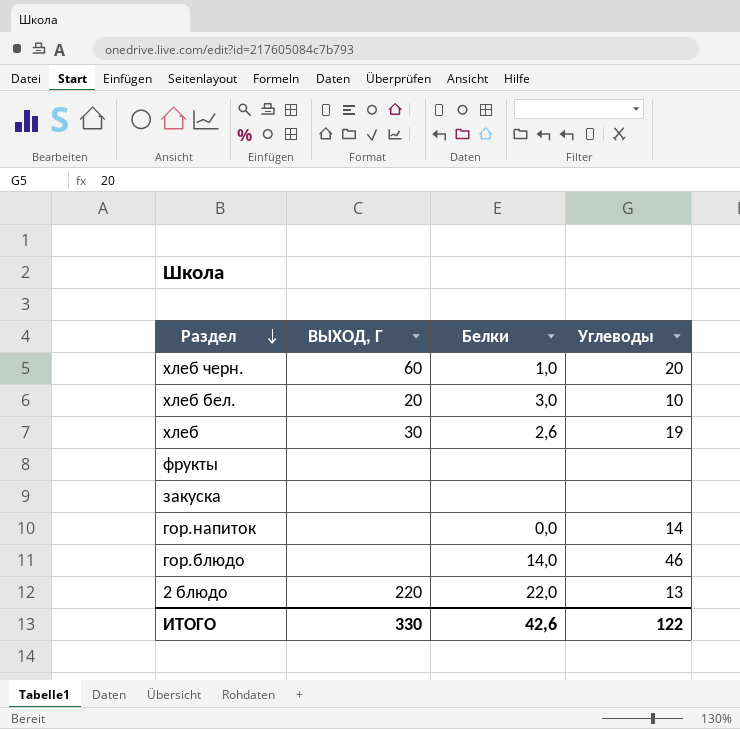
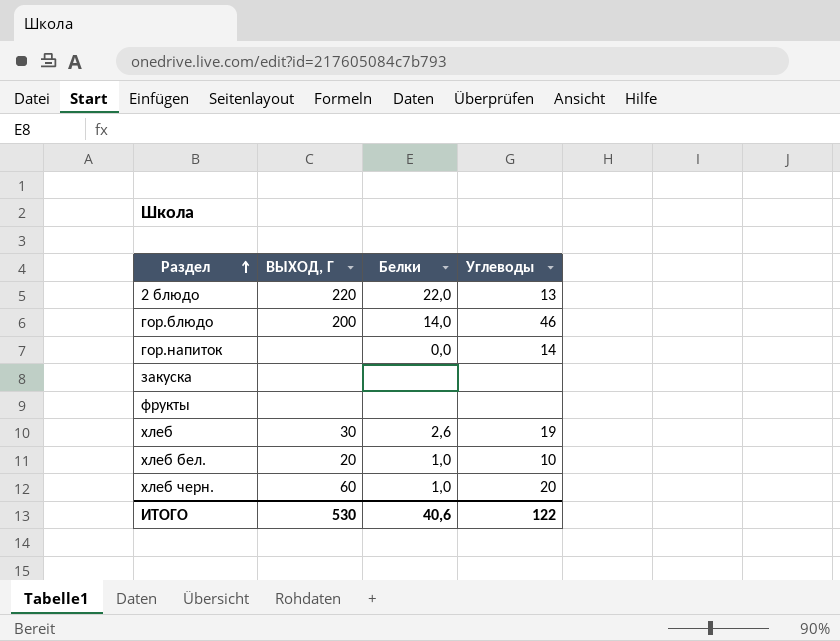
row order: Раздел descending -> Раздел ascending
гор.блюдо | ВЫХОД, Г: none -> 200
хлеб бел. | Белки: 3,0 -> 1,0
ИТОГО | ВЫХОД, Г: 330 -> 530
ИТОГО | Белки: 42,6 -> 40,6

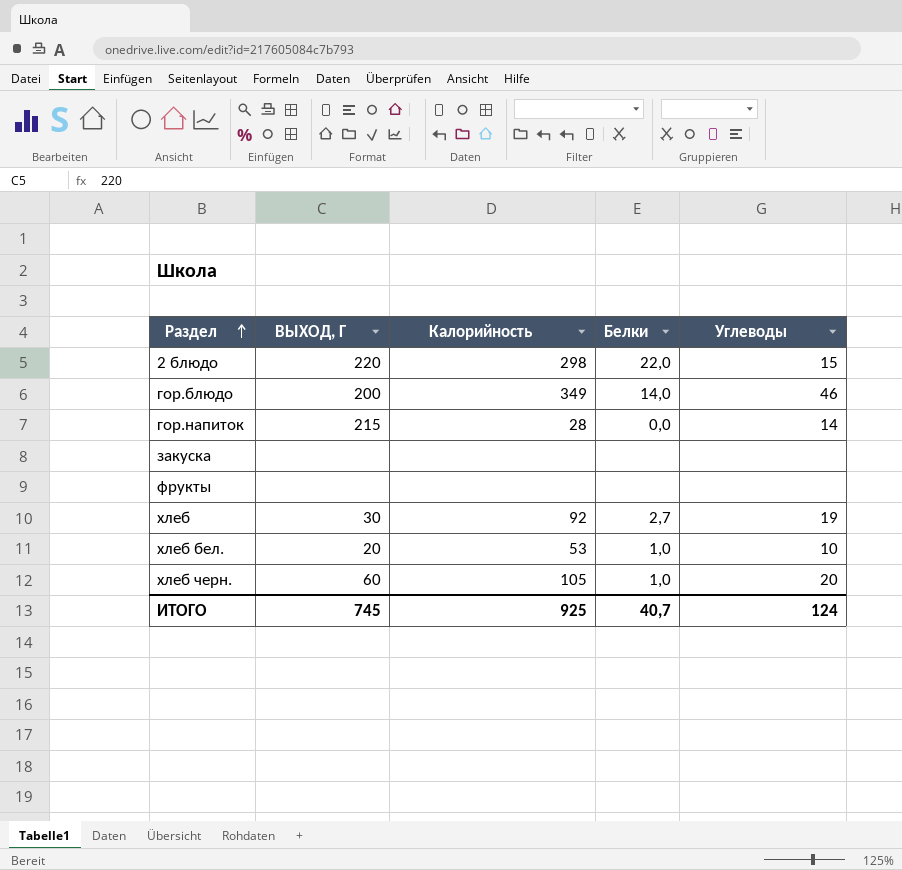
column Калорийность | position: none -> 3
2 блюдо | Углеводы: 13 -> 15
гор.напиток | ВЫХОД, Г: none -> 215
хлеб | Белки: 2,6 -> 2,7
ИТОГО | ВЫХОД, Г: 530 -> 745
ИТОГО | Белки: 40,6 -> 40,7
ИТОГО | Углеводы: 122 -> 124

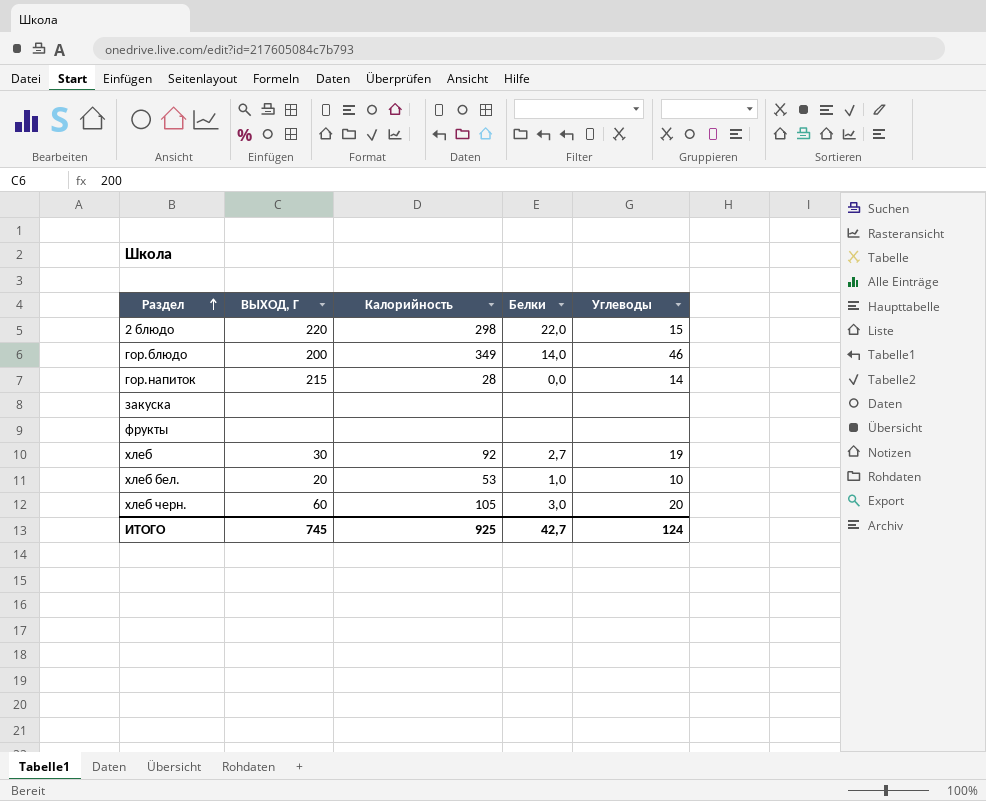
хлеб черн. | Белки: 1,0 -> 3,0
ИТОГО | Белки: 40,7 -> 42,7

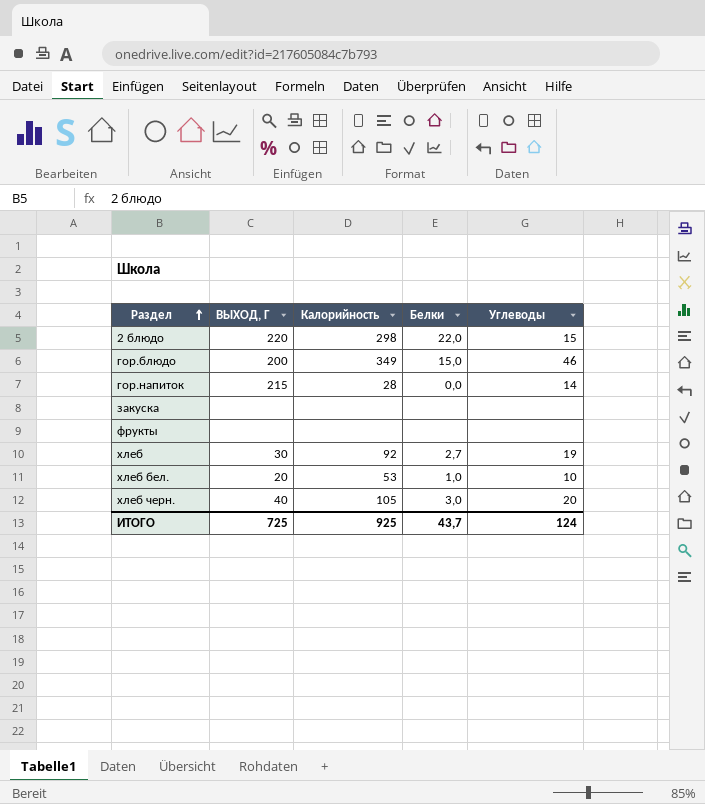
гор.блюдо | Белки: 14,0 -> 15,0
хлеб черн. | ВЫХОД, Г: 60 -> 40
ИТОГО | ВЫХОД, Г: 745 -> 725
ИТОГО | Белки: 42,7 -> 43,7

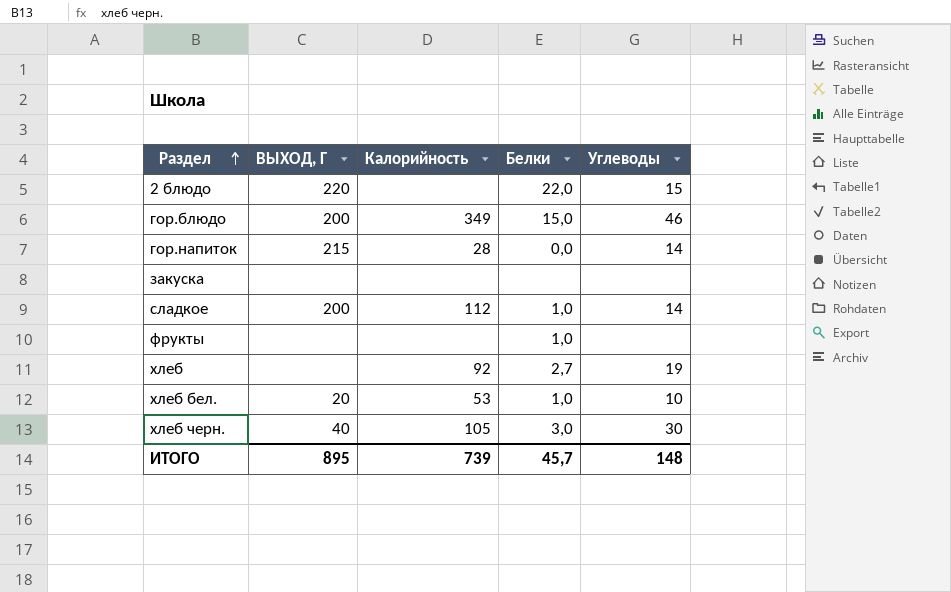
2 блюдо | Калорийность: 298 -> none
row сладкое: none -> 200 | 112 | 1,0 | 14
фрукты | Белки: none -> 1,0
хлеб | ВЫХОД, Г: 30 -> none
хлеб черн. | Углеводы: 20 -> 30
ИТОГО | ВЫХОД, Г: 725 -> 895
ИТОГО | Калорийность: 925 -> 739
ИТОГО | Белки: 43,7 -> 45,7
ИТОГО | Углеводы: 124 -> 148

